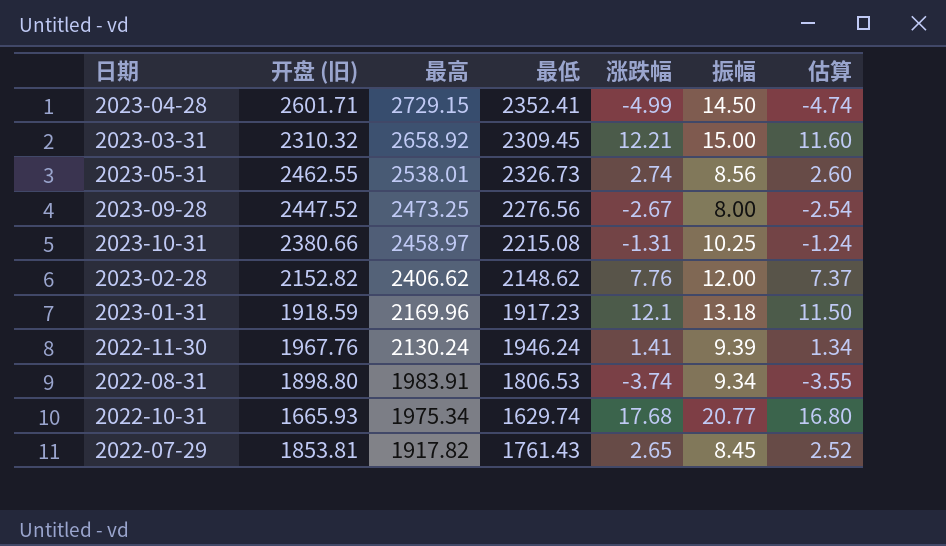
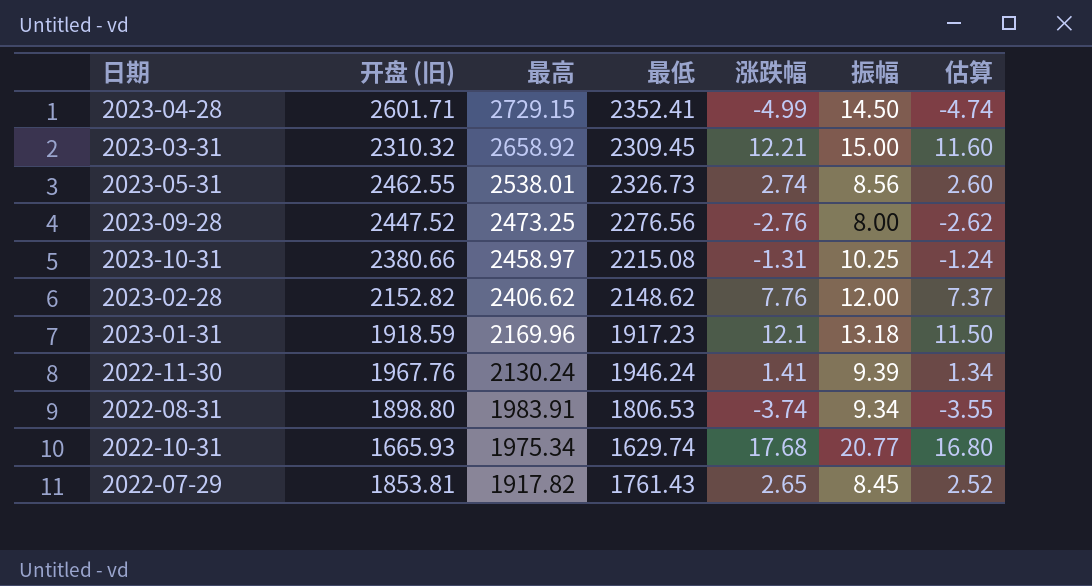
2023-09-28 | 涨跌幅: -2.67 -> -2.76
2023-09-28 | 估算: -2.54 -> -2.62

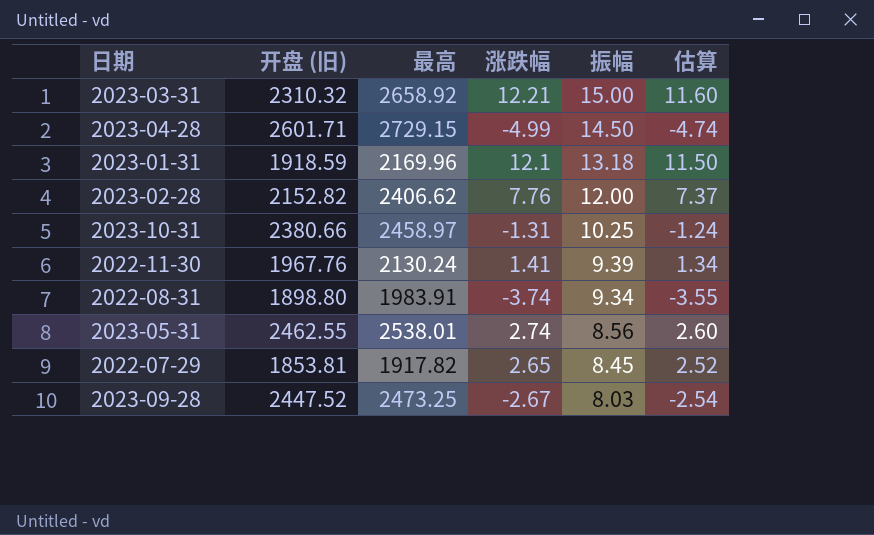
row order: 最高 descending -> 振幅 descending
column 最低 | position: 4 -> none
row 2022-10-31: 1665.93 | 1975.34 | 1629.74 | 17.68 | 20.77 | 16.80 -> none
2023-09-28 | 涨跌幅: -2.76 -> -2.67
2023-09-28 | 振幅: 8.00 -> 8.03
2023-09-28 | 估算: -2.62 -> -2.54

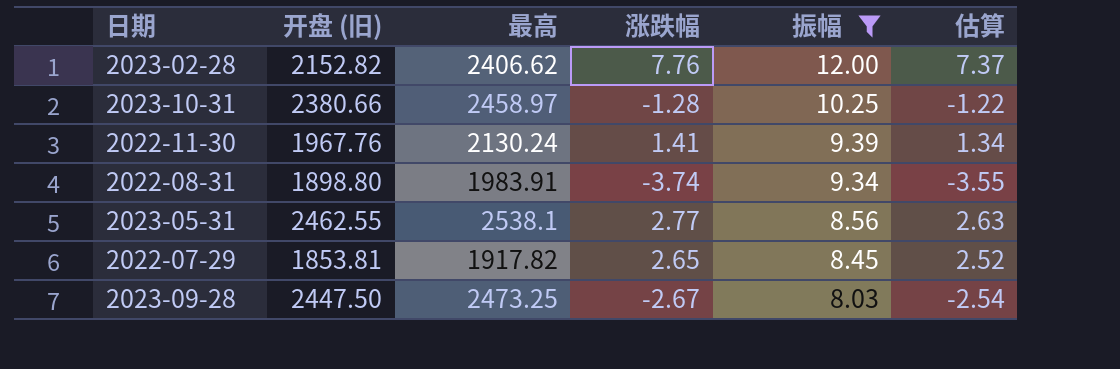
filter: none -> 振幅 <= 12.00
2023-10-31 | 涨跌幅: -1.31 -> -1.28
2023-10-31 | 估算: -1.24 -> -1.22
2023-05-31 | 最高: 2538.01 -> 2538.1
2023-05-31 | 涨跌幅: 2.74 -> 2.77
2023-05-31 | 估算: 2.60 -> 2.63
2023-09-28 | 开盘 (旧): 2447.52 -> 2447.50

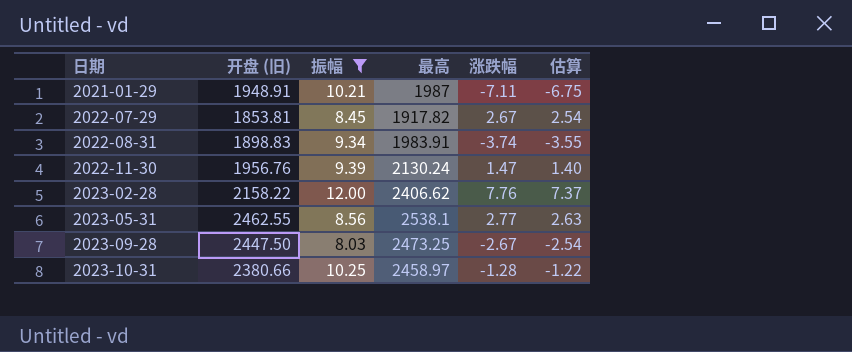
row order: 振幅 descending -> 日期 ascending
column 振幅 | position: 5 -> 3
row 2021-01-29: none -> 1948.91 | 10.21 | 1987 | -7.11 | -6.75
2022-07-29 | 涨跌幅: 2.65 -> 2.67
2022-07-29 | 估算: 2.52 -> 2.54
2022-08-31 | 开盘 (旧): 1898.80 -> 1898.83
2022-11-30 | 开盘 (旧): 1967.76 -> 1956.76
2022-11-30 | 涨跌幅: 1.41 -> 1.47
2022-11-30 | 估算: 1.34 -> 1.40
2023-02-28 | 开盘 (旧): 2152.82 -> 2158.22

